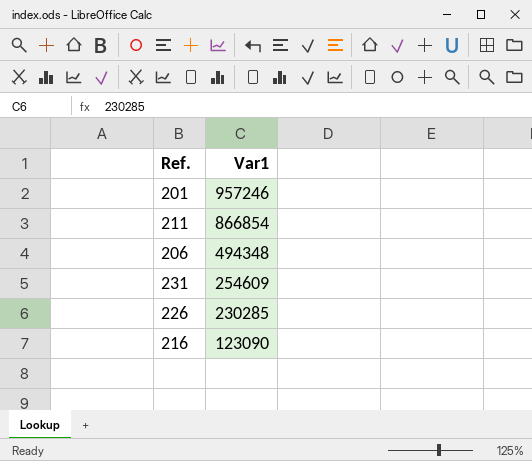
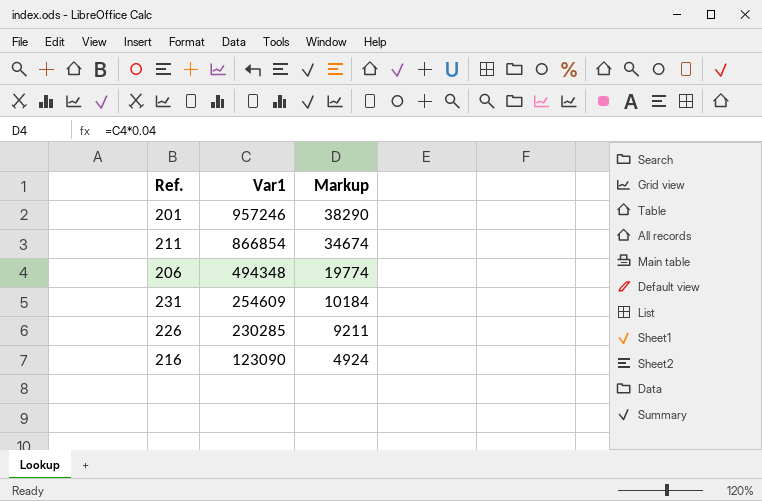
column Markup | formula: none -> [Var1] * 0.04

